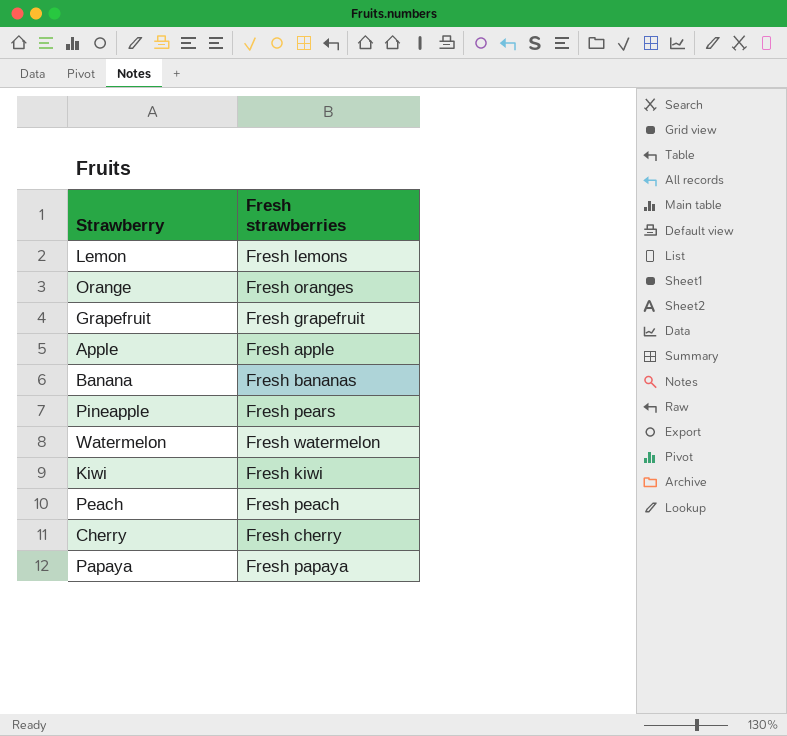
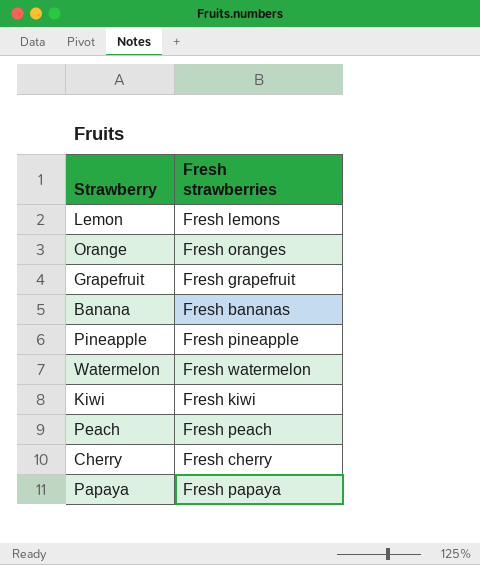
row Apple: Fresh apple -> none
Pineapple | Fresh strawberries: Fresh pears -> Fresh pineapple

